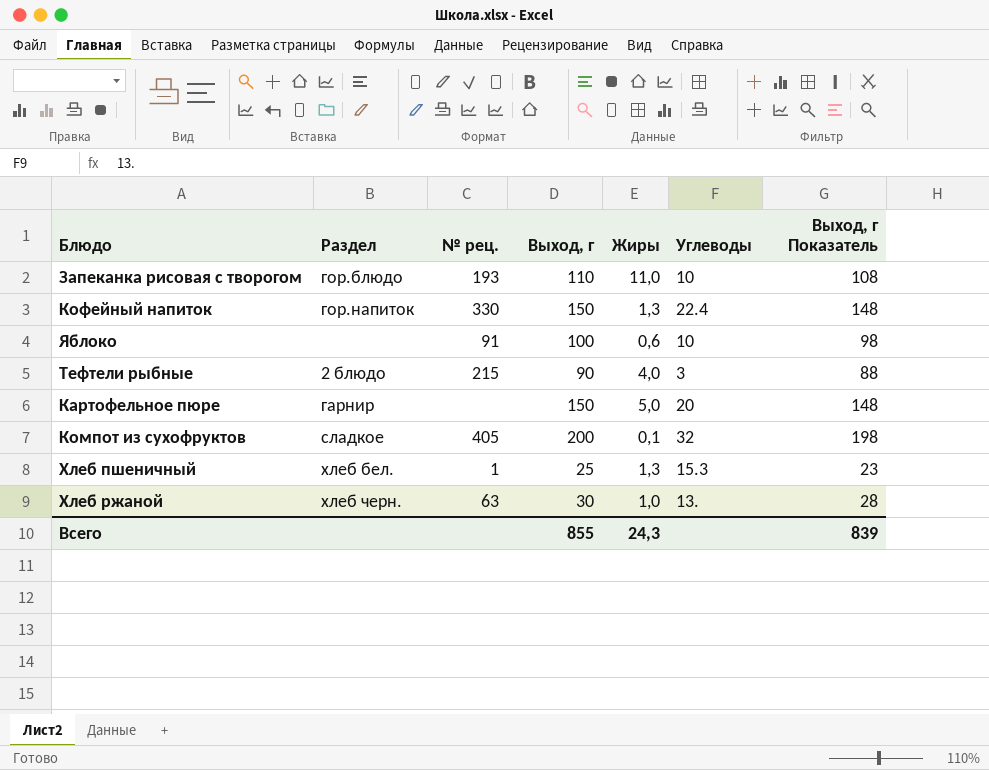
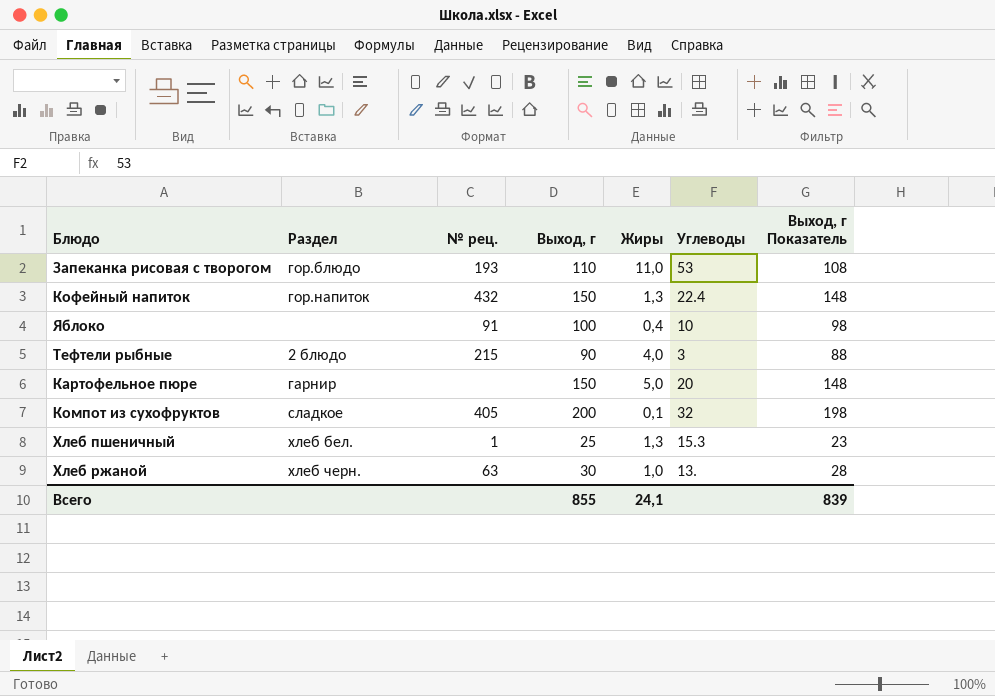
Запеканка рисовая с творогом | Углеводы: 10 -> 53
Кофейный напиток | № рец.: 330 -> 432
Яблоко | Жиры: 0,6 -> 0,4
Всего | Жиры: 24,3 -> 24,1

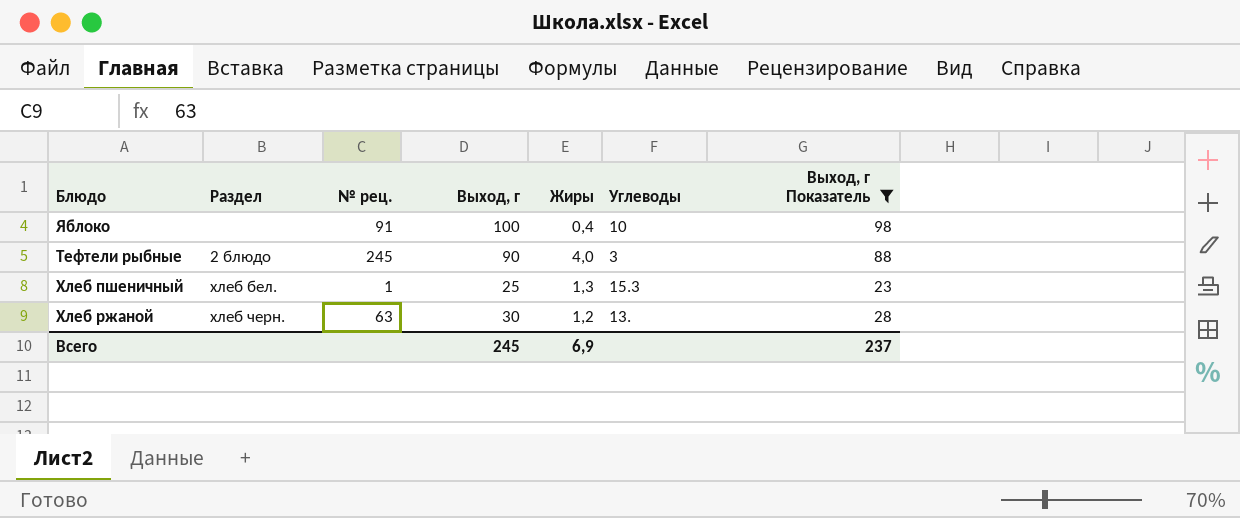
filter: none -> Выход, г Показатель <= 98
Тефтели рыбные | № рец.: 215 -> 245
Хлеб ржаной | Жиры: 1,0 -> 1,2
Всего | Выход, г: 855 -> 245
Всего | Жиры: 24,1 -> 6,9
Всего | Выход, г Показатель: 839 -> 237

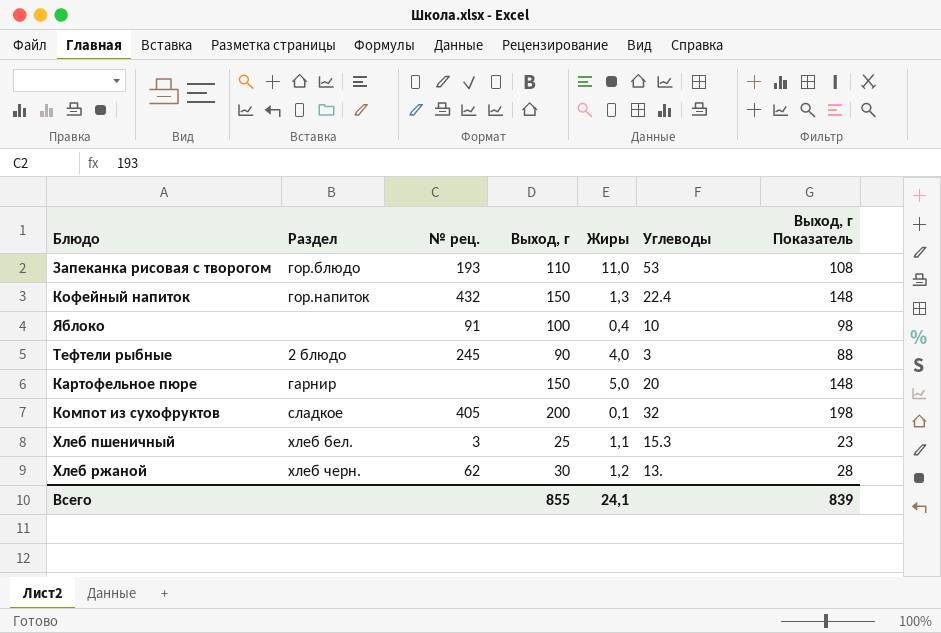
filter: Выход, г Показатель <= 98 -> none
Хлеб пшеничный | № рец.: 1 -> 3
Хлеб пшеничный | Жиры: 1,3 -> 1,1
Хлеб ржаной | № рец.: 63 -> 62
Всего | Выход, г: 245 -> 855
Всего | Жиры: 6,9 -> 24,1
Всего | Выход, г Показатель: 237 -> 839

